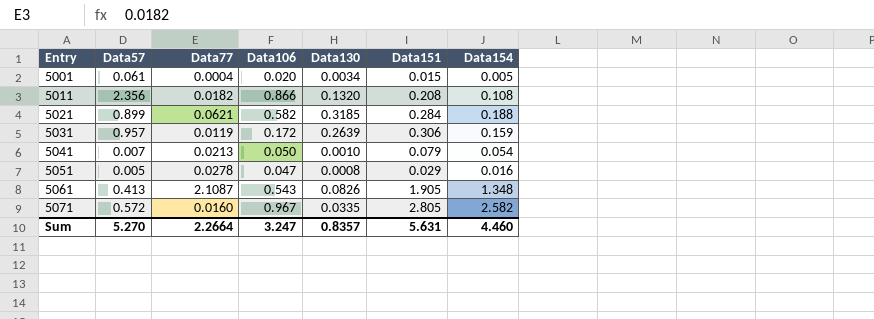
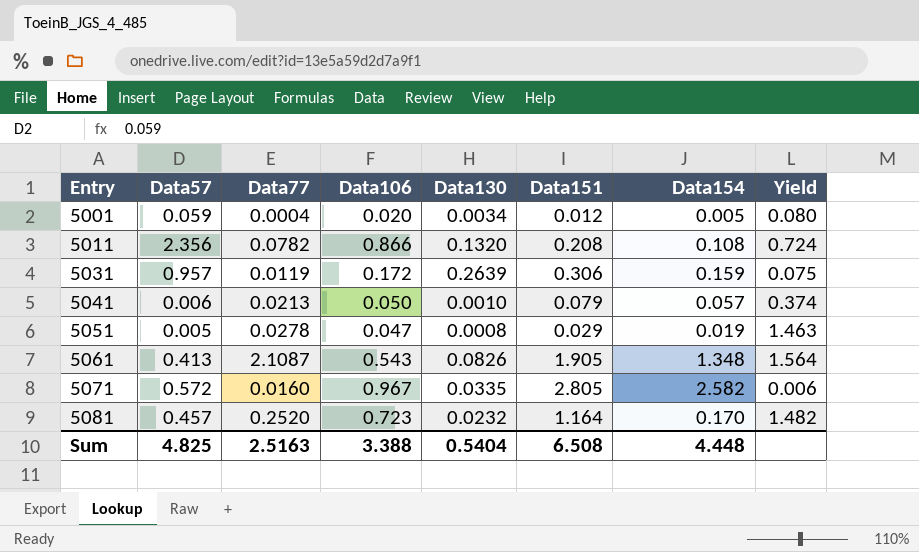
column Yield | formula: none -> [Data77] / [Data154]
row 5021: 0.899 | 0.0621 | 0.582 | 0.3185 | 0.284 | 0.188 -> none
5001 | Data57: 0.061 -> 0.059
5001 | Data151: 0.015 -> 0.012
5011 | Data77: 0.0182 -> 0.0782
5041 | Data57: 0.007 -> 0.006
5041 | Data154: 0.054 -> 0.057
5051 | Data154: 0.016 -> 0.019
row 5081: none -> 0.457 | 0.2520 | 0.723 | 0.0232 | 1.164 | 0.170 | 1.482
Sum | Data57: 5.270 -> 4.825
Sum | Data77: 2.2664 -> 2.5163
Sum | Data106: 3.247 -> 3.388
Sum | Data130: 0.8357 -> 0.5404
Sum | Data151: 5.631 -> 6.508
Sum | Data154: 4.460 -> 4.448

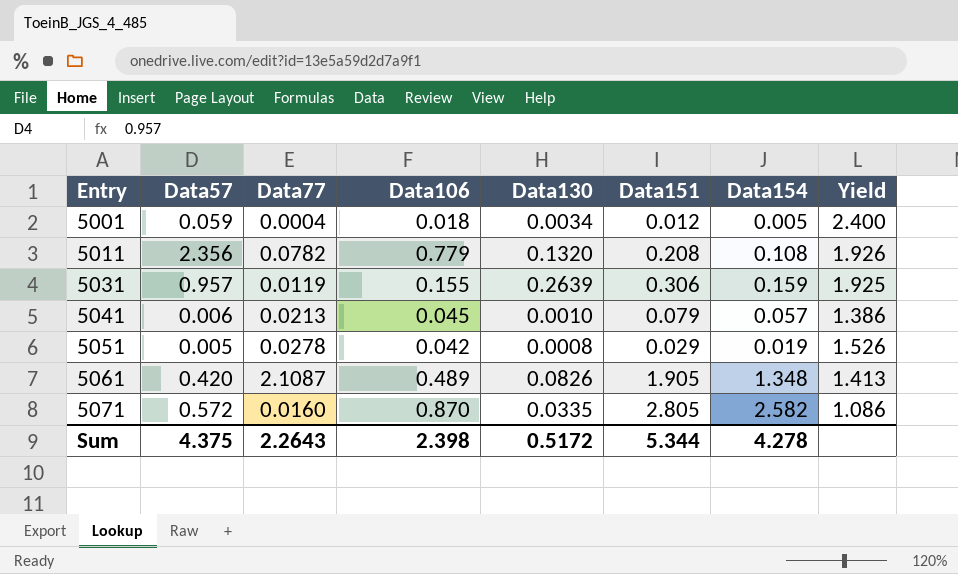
column Yield | formula: [Data77] / [Data154] -> [Data151] / [Data154]
row 5081: 0.457 | 0.2520 | 0.723 | 0.0232 | 1.164 | 0.170 | 1.482 -> none
5001 | Data106: 0.020 -> 0.018
5011 | Data106: 0.866 -> 0.779
5031 | Data106: 0.172 -> 0.155
5041 | Data106: 0.050 -> 0.045
5051 | Data106: 0.047 -> 0.042
5061 | Data57: 0.413 -> 0.420
5061 | Data106: 0.543 -> 0.489
5071 | Data106: 0.967 -> 0.870
Sum | Data57: 4.825 -> 4.375
Sum | Data77: 2.5163 -> 2.2643
Sum | Data106: 3.388 -> 2.398
Sum | Data130: 0.5404 -> 0.5172
Sum | Data151: 6.508 -> 5.344
Sum | Data154: 4.448 -> 4.278

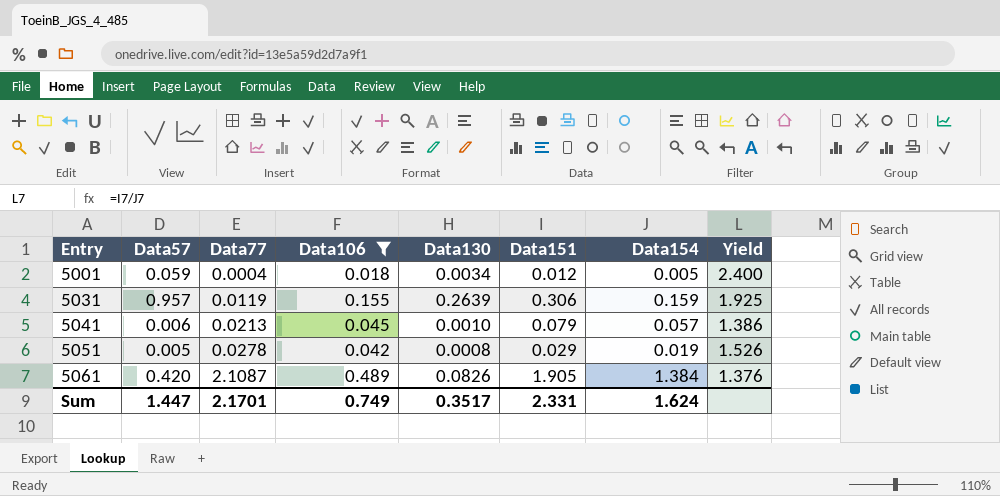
filter: none -> Data106 <= 0.489
5061 | Data154: 1.348 -> 1.384
5061 | Yield: 1.413 -> 1.376
Sum | Data57: 4.375 -> 1.447
Sum | Data77: 2.2643 -> 2.1701
Sum | Data106: 2.398 -> 0.749
Sum | Data130: 0.5172 -> 0.3517
Sum | Data151: 5.344 -> 2.331
Sum | Data154: 4.278 -> 1.624

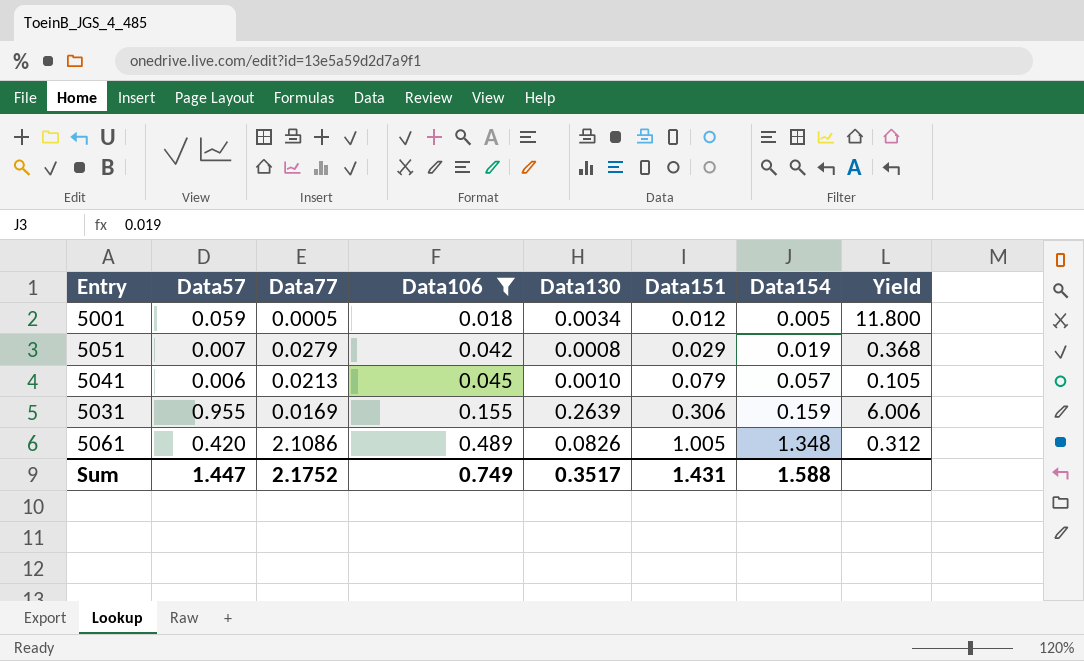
row order: Entry ascending -> Data106 ascending
column Yield | formula: [Data151] / [Data154] -> [Data57] / [Data154]
5001 | Data77: 0.0004 -> 0.0005
5051 | Data57: 0.005 -> 0.007
5051 | Data77: 0.0278 -> 0.0279
5031 | Data57: 0.957 -> 0.955
5031 | Data77: 0.0119 -> 0.0169
5061 | Data77: 2.1087 -> 2.1086
5061 | Data151: 1.905 -> 1.005
5061 | Data154: 1.384 -> 1.348
Sum | Data77: 2.1701 -> 2.1752
Sum | Data151: 2.331 -> 1.431
Sum | Data154: 1.624 -> 1.588

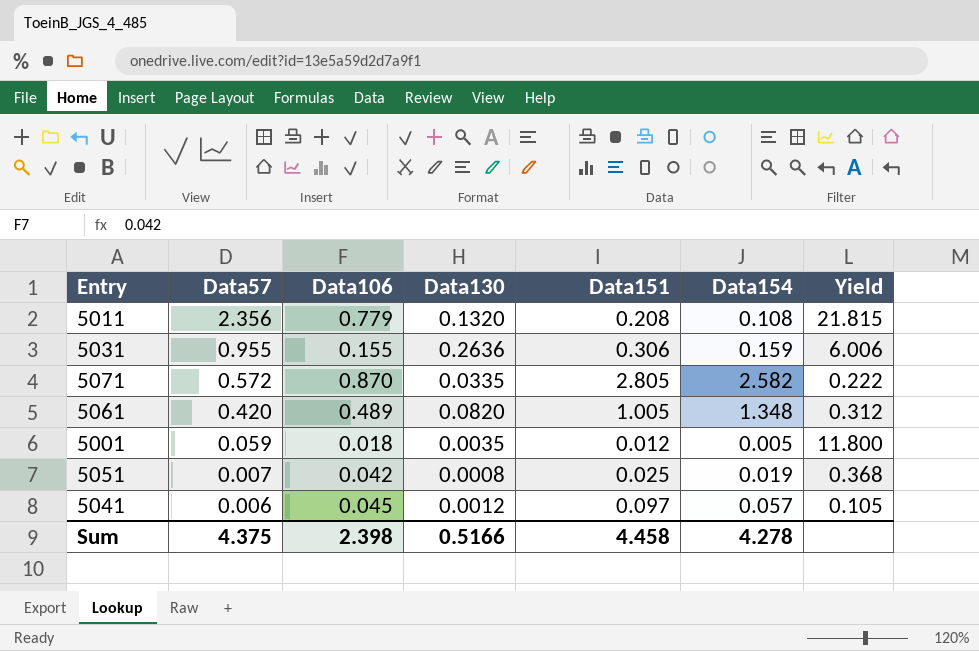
filter: Data106 <= 0.489 -> none
row order: Data106 ascending -> Data57 descending
column Data77 | position: 3 -> none
5031 | Data130: 0.2639 -> 0.2636
5061 | Data130: 0.0826 -> 0.0820
5001 | Data130: 0.0034 -> 0.0035
5051 | Data151: 0.029 -> 0.025
5041 | Data130: 0.0010 -> 0.0012
5041 | Data151: 0.079 -> 0.097
Sum | Data57: 1.447 -> 4.375
Sum | Data106: 0.749 -> 2.398
Sum | Data130: 0.3517 -> 0.5166
Sum | Data151: 1.431 -> 4.458
Sum | Data154: 1.588 -> 4.278

